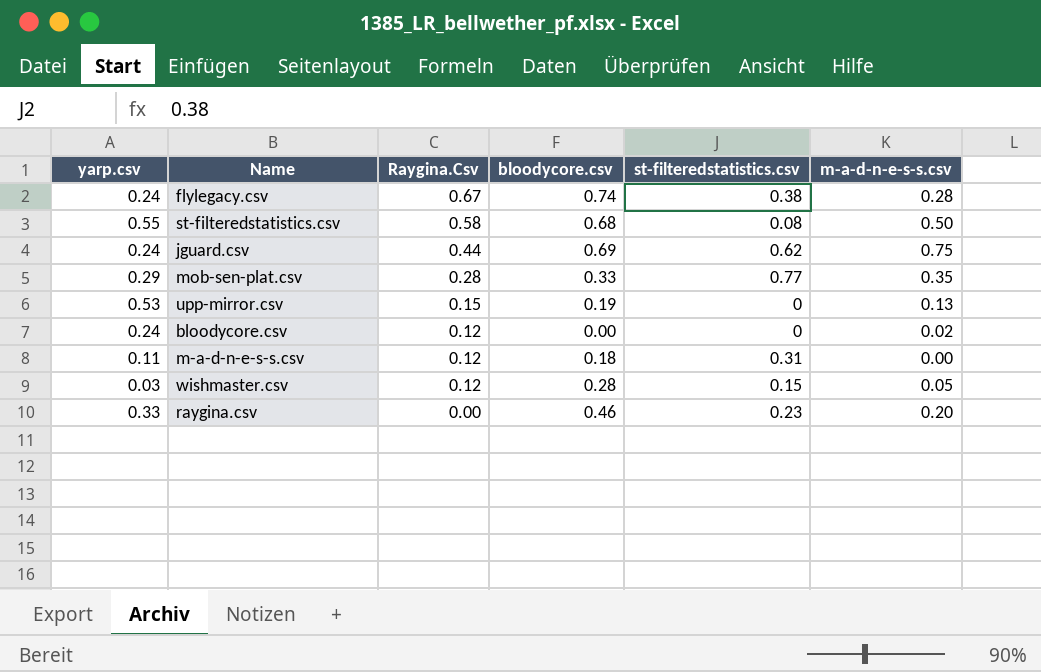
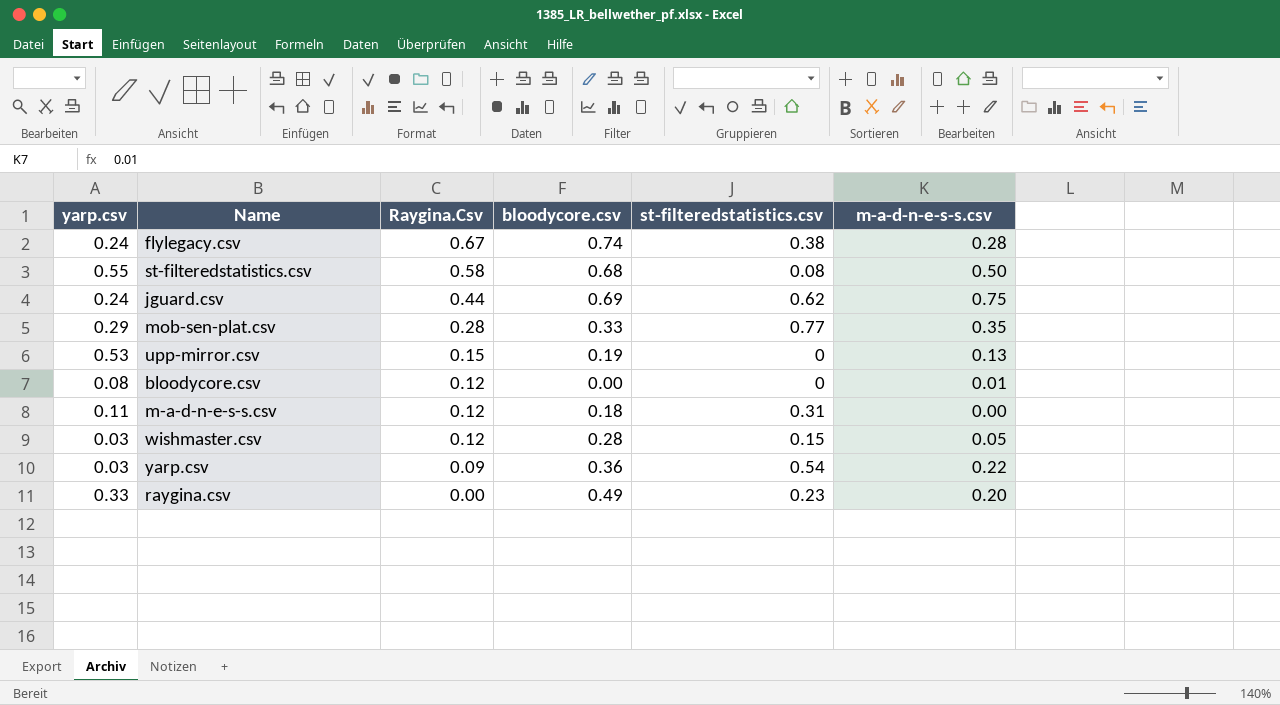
bloodycore.csv | yarp.csv: 0.24 -> 0.08
bloodycore.csv | m-a-d-n-e-s-s.csv: 0.02 -> 0.01
row yarp.csv: none -> 0.03 | 0.09 | 0.36 | 0.54 | 0.22
raygina.csv | bloodycore.csv: 0.46 -> 0.49

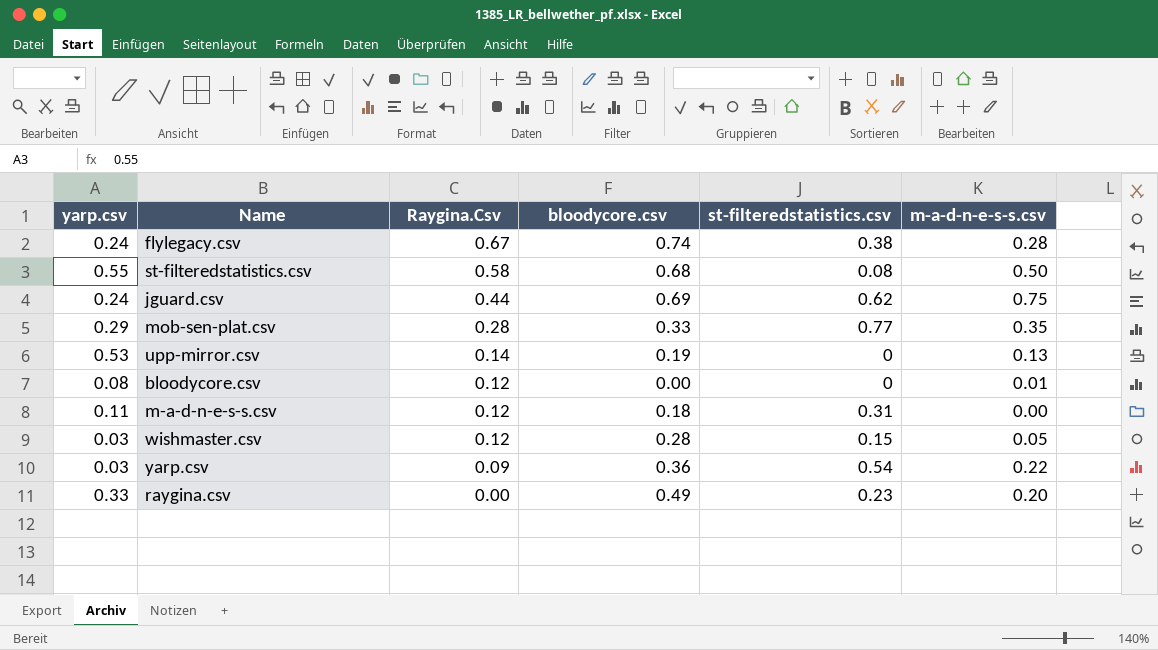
upp-mirror.csv | Raygina.Csv: 0.15 -> 0.14

